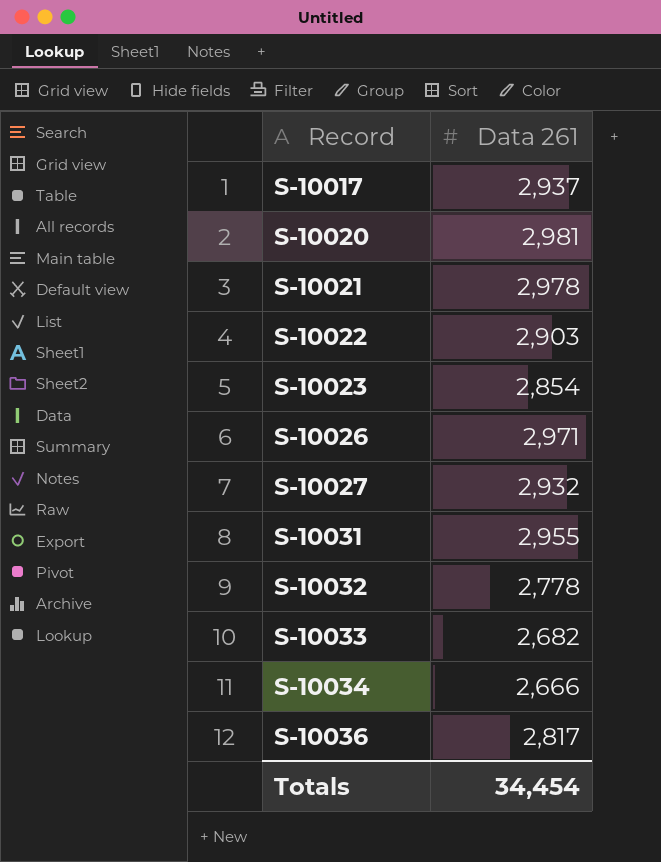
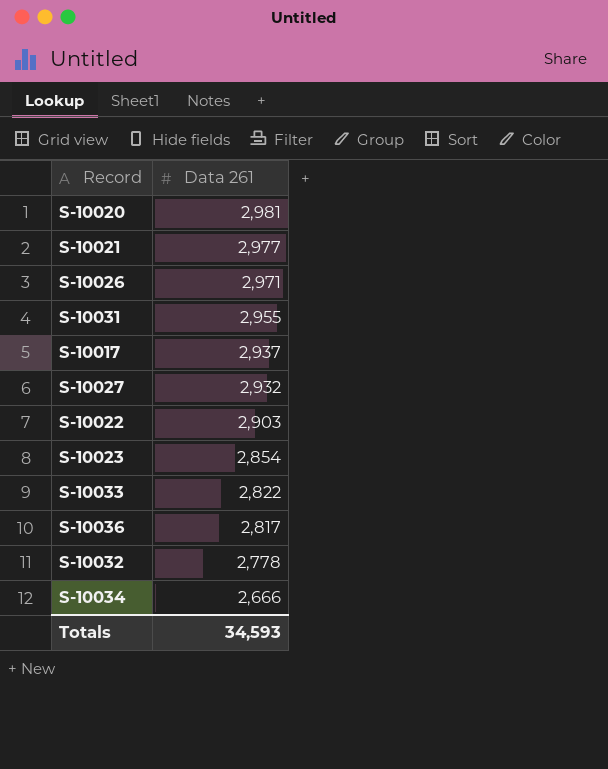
row order: Record ascending -> Data 261 descending
S-10021 | Data 261: 2,978 -> 2,977
S-10033 | Data 261: 2,682 -> 2,822
Totals | Data 261: 34,454 -> 34,593

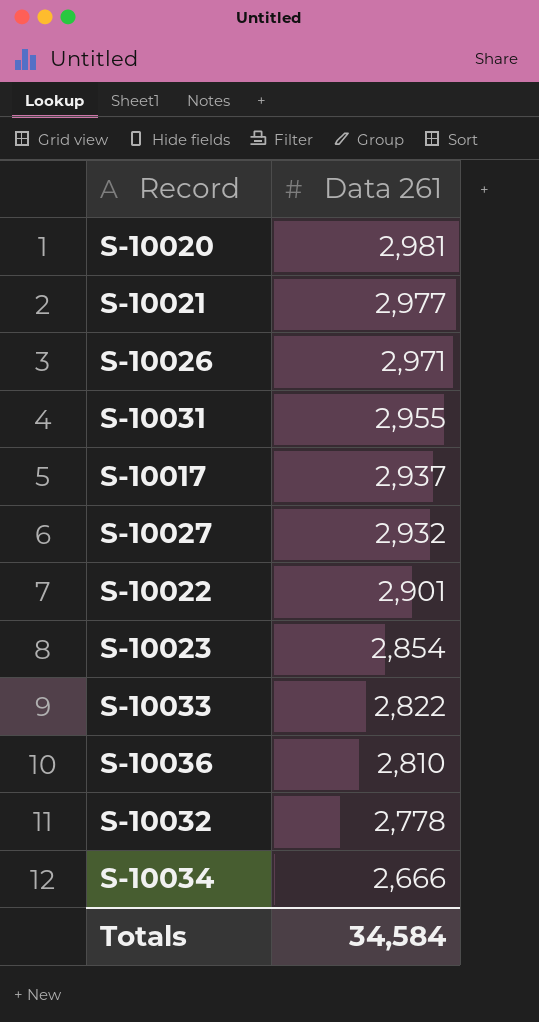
S-10022 | Data 261: 2,903 -> 2,901
S-10036 | Data 261: 2,817 -> 2,810
Totals | Data 261: 34,593 -> 34,584

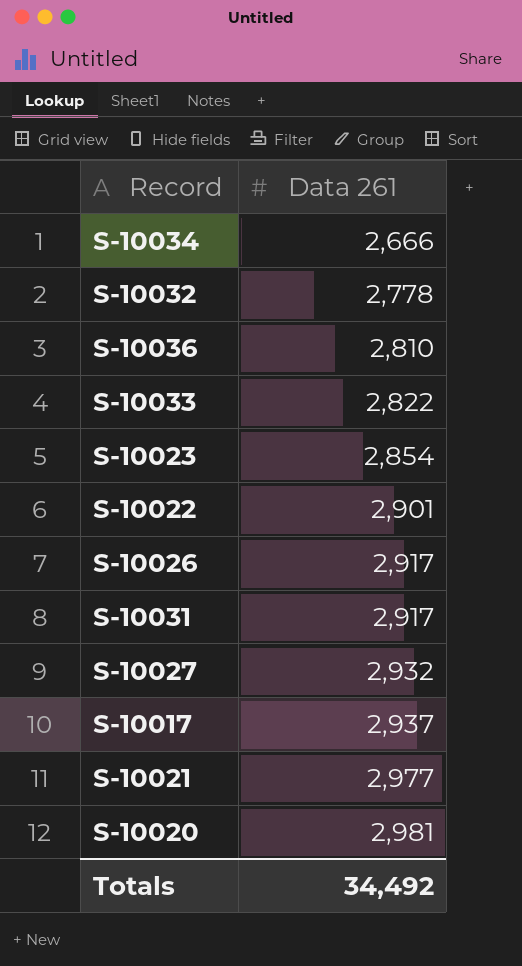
row order: Data 261 descending -> Data 261 ascending
S-10026 | Data 261: 2,971 -> 2,917
S-10031 | Data 261: 2,955 -> 2,917
Totals | Data 261: 34,584 -> 34,492

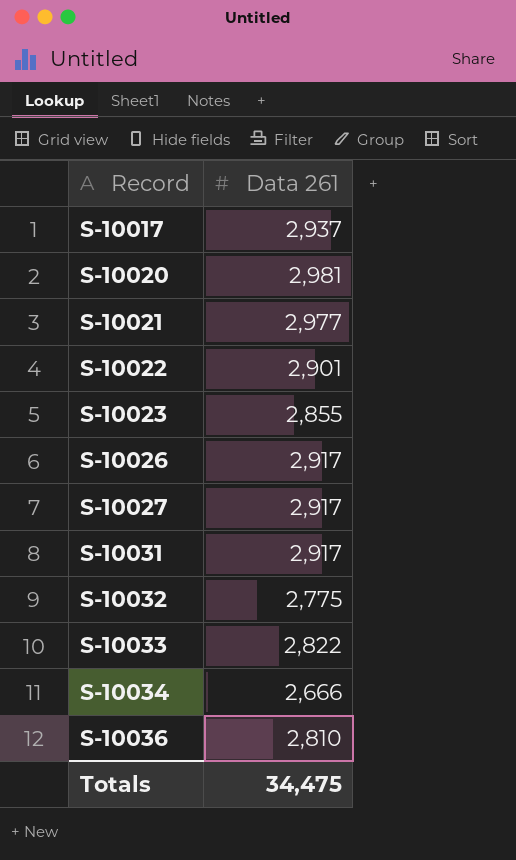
row order: Data 261 ascending -> Record ascending
S-10023 | Data 261: 2,854 -> 2,855
S-10027 | Data 261: 2,932 -> 2,917
S-10032 | Data 261: 2,778 -> 2,775
Totals | Data 261: 34,492 -> 34,475

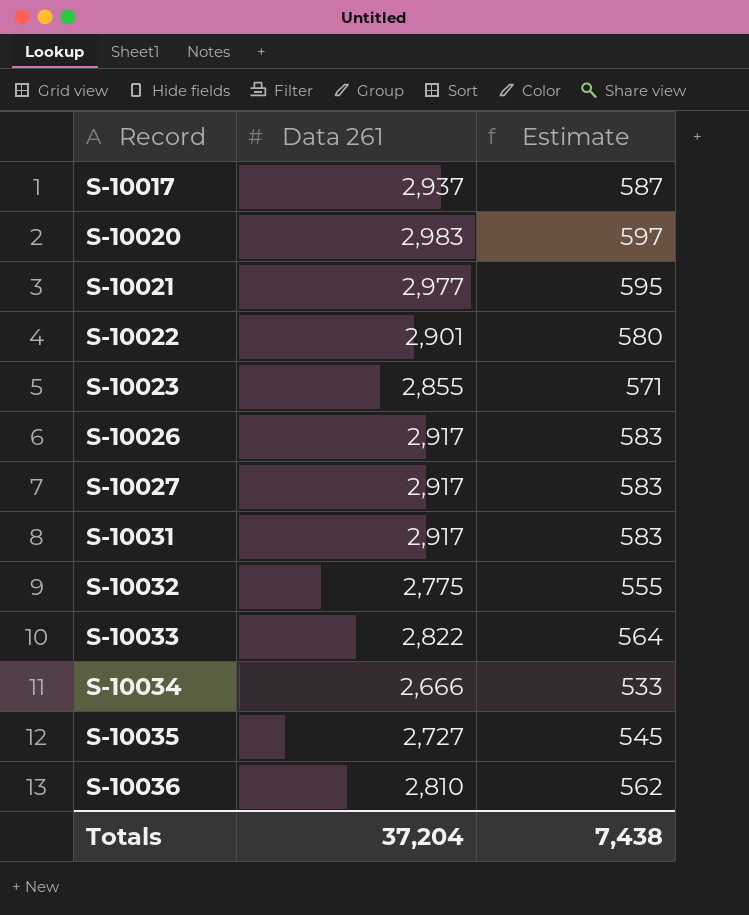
column Estimate | formula: none -> [Data 261] * 0.2
S-10020 | Data 261: 2,981 -> 2,983
row S-10035: none -> 2,727 | 545
Totals | Data 261: 34,475 -> 37,204

